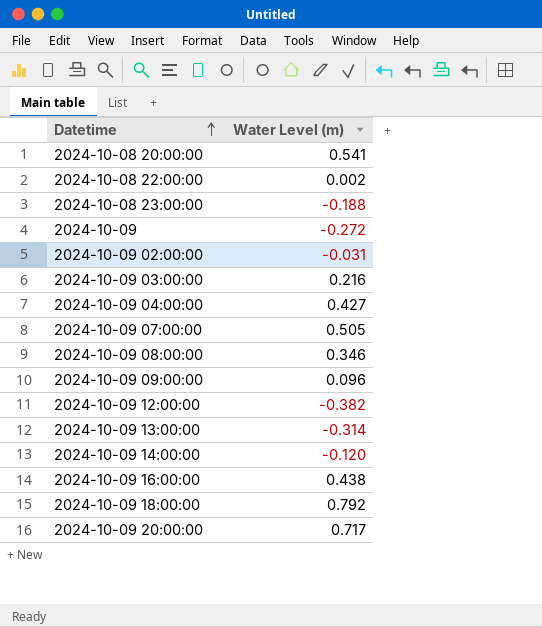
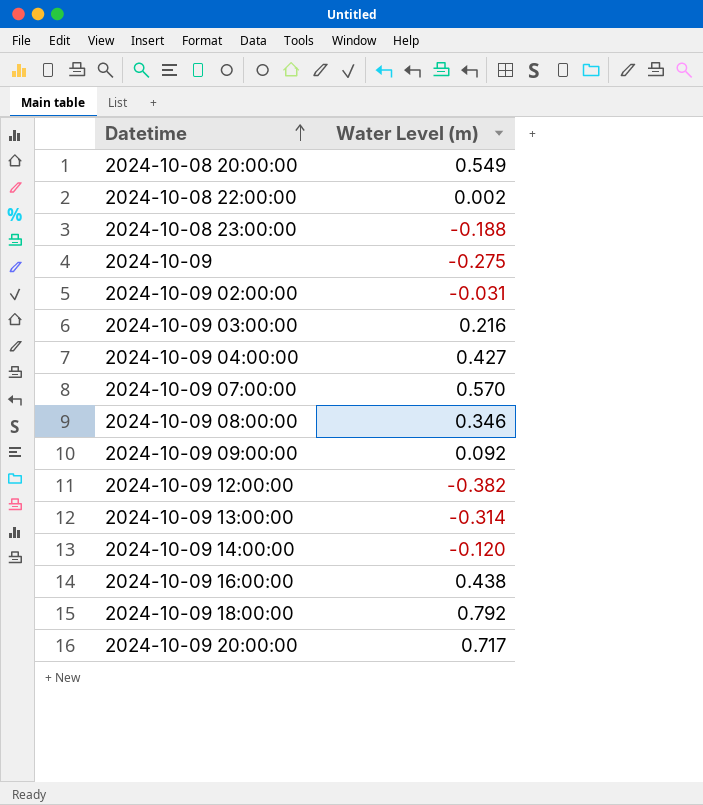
2024-10-08 20:00:00 | Water Level (m): 0.541 -> 0.549
2024-10-09 | Water Level (m): -0.272 -> -0.275
2024-10-09 07:00:00 | Water Level (m): 0.505 -> 0.570
2024-10-09 09:00:00 | Water Level (m): 0.096 -> 0.092

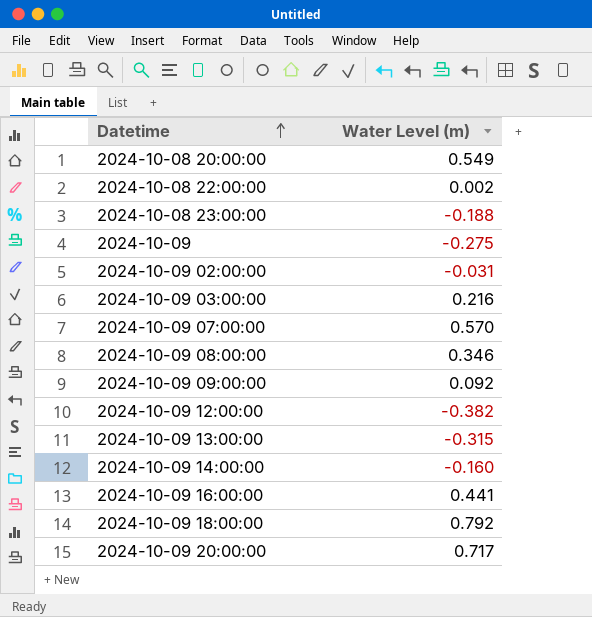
row 2024-10-09 04:00:00: 0.427 -> none
2024-10-09 13:00:00 | Water Level (m): -0.314 -> -0.315
2024-10-09 14:00:00 | Water Level (m): -0.120 -> -0.160
2024-10-09 16:00:00 | Water Level (m): 0.438 -> 0.441

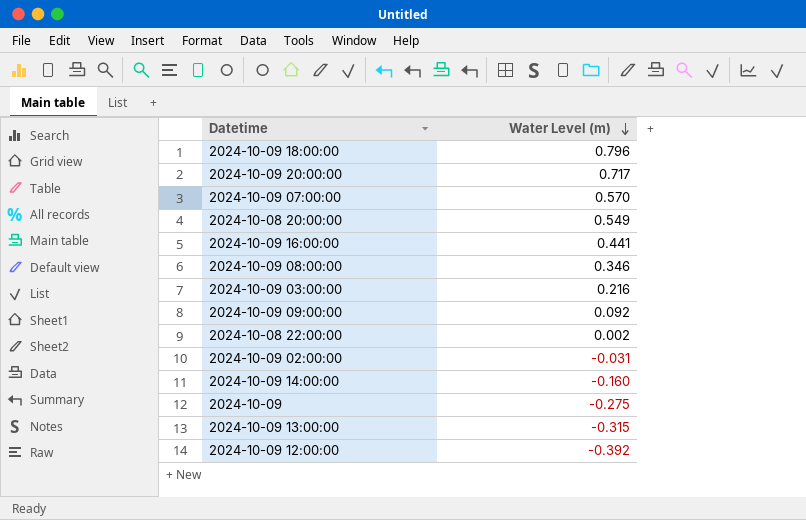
row order: Datetime ascending -> Water Level (m) descending
row 2024-10-08 23:00:00: -0.188 -> none
2024-10-09 18:00:00 | Water Level (m): 0.792 -> 0.796
2024-10-09 12:00:00 | Water Level (m): -0.382 -> -0.392

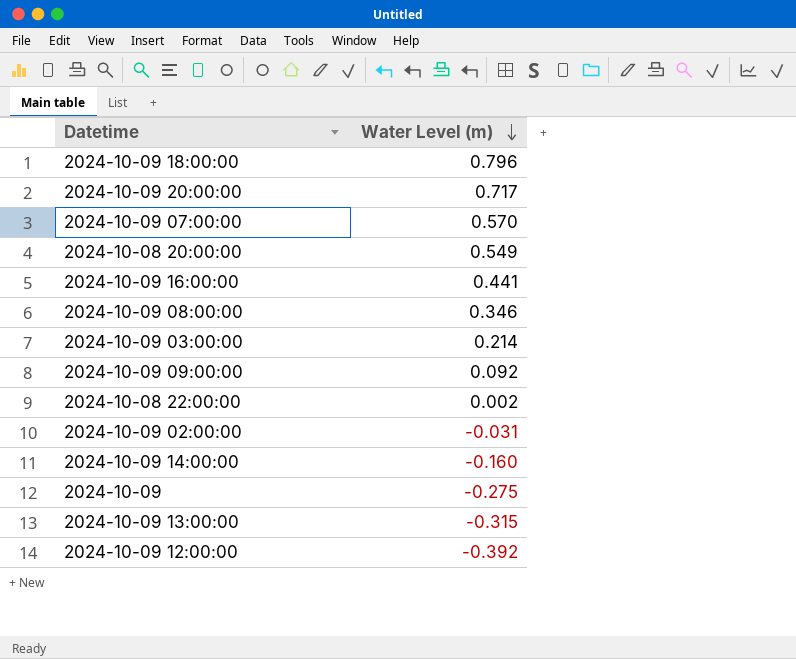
2024-10-09 03:00:00 | Water Level (m): 0.216 -> 0.214

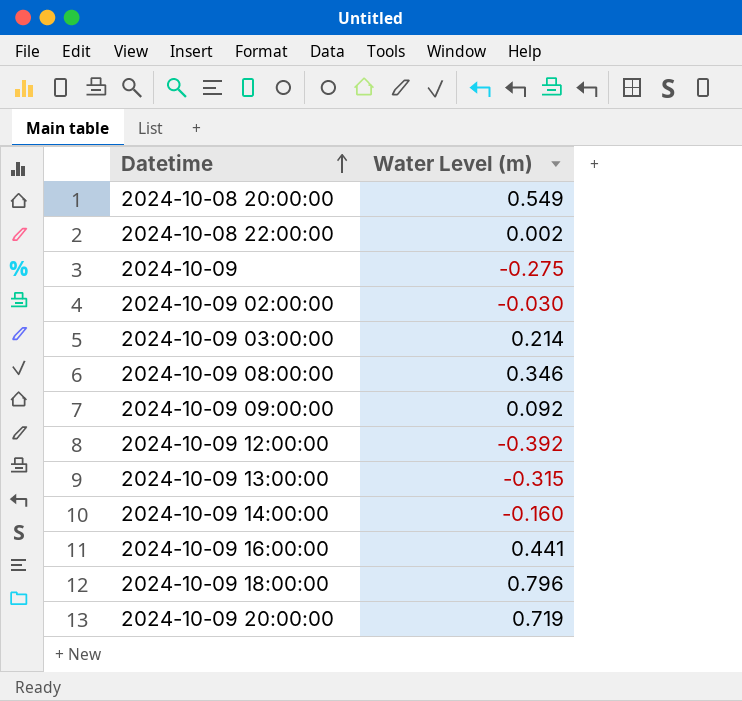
row order: Water Level (m) descending -> Datetime ascending
row 2024-10-09 07:00:00: 0.570 -> none
2024-10-09 02:00:00 | Water Level (m): -0.031 -> -0.030
2024-10-09 20:00:00 | Water Level (m): 0.717 -> 0.719

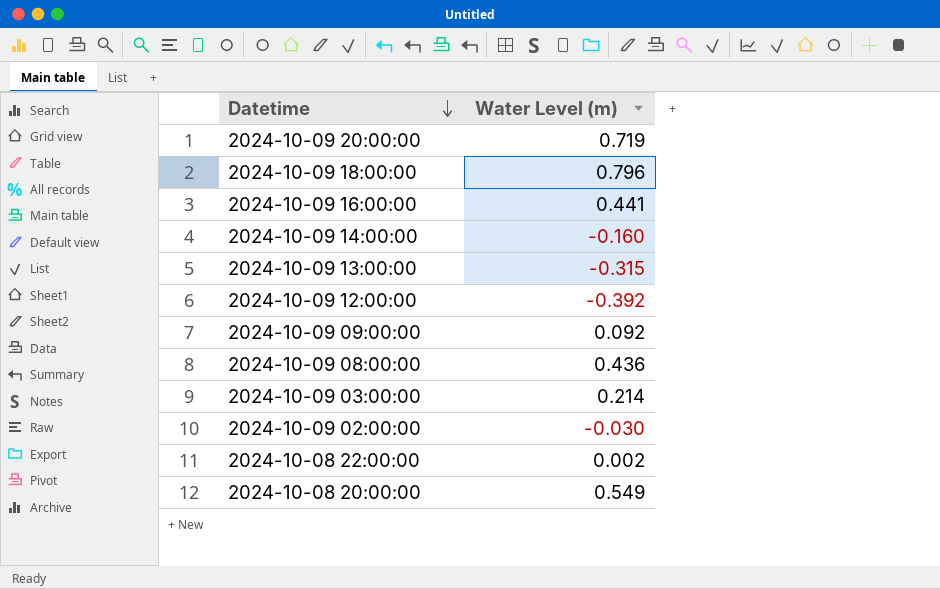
row order: Datetime ascending -> Datetime descending
row 2024-10-09: -0.275 -> none
2024-10-09 08:00:00 | Water Level (m): 0.346 -> 0.436

